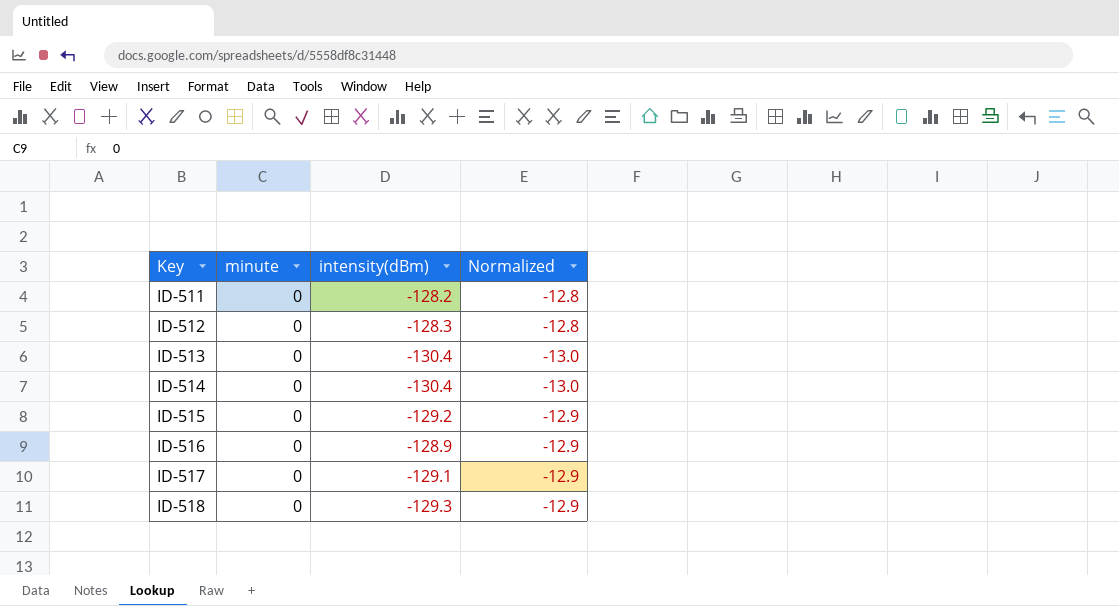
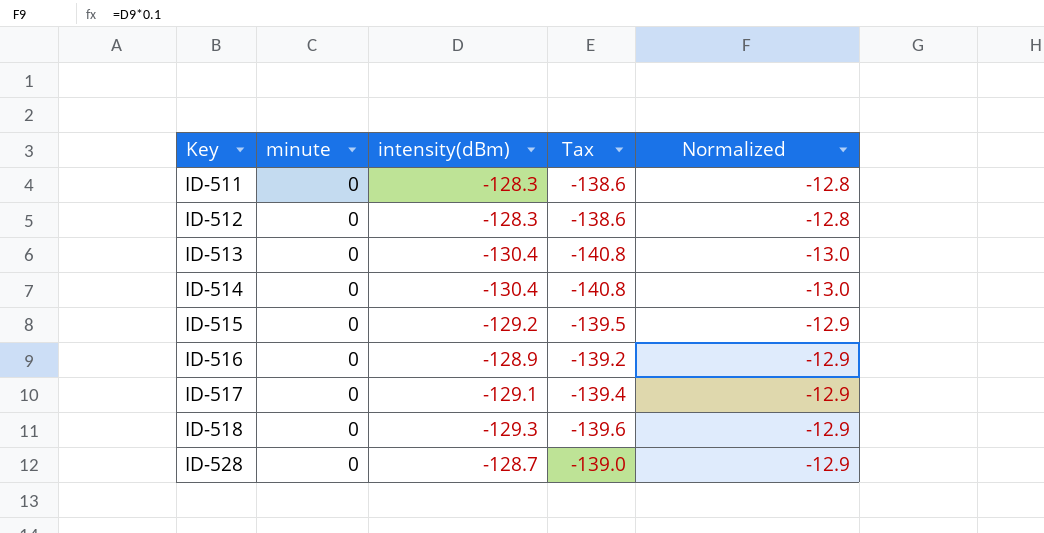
column Tax | formula: none -> [intensity(dBm)] * 1.08
ID-511 | intensity(dBm): -128.2 -> -128.3
row ID-528: none -> 0 | -128.7 | -139.0 | -12.9

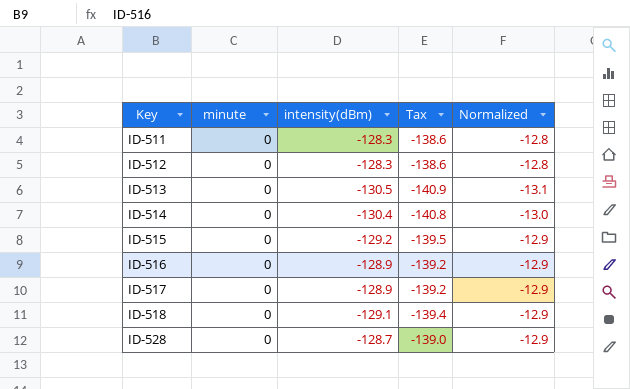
ID-513 | intensity(dBm): -130.4 -> -130.5
ID-513 | Tax: -140.8 -> -140.9
ID-513 | Normalized: -13.0 -> -13.1
ID-517 | intensity(dBm): -129.1 -> -128.9
ID-517 | Tax: -139.4 -> -139.2
ID-518 | intensity(dBm): -129.3 -> -129.1
ID-518 | Tax: -139.6 -> -139.4

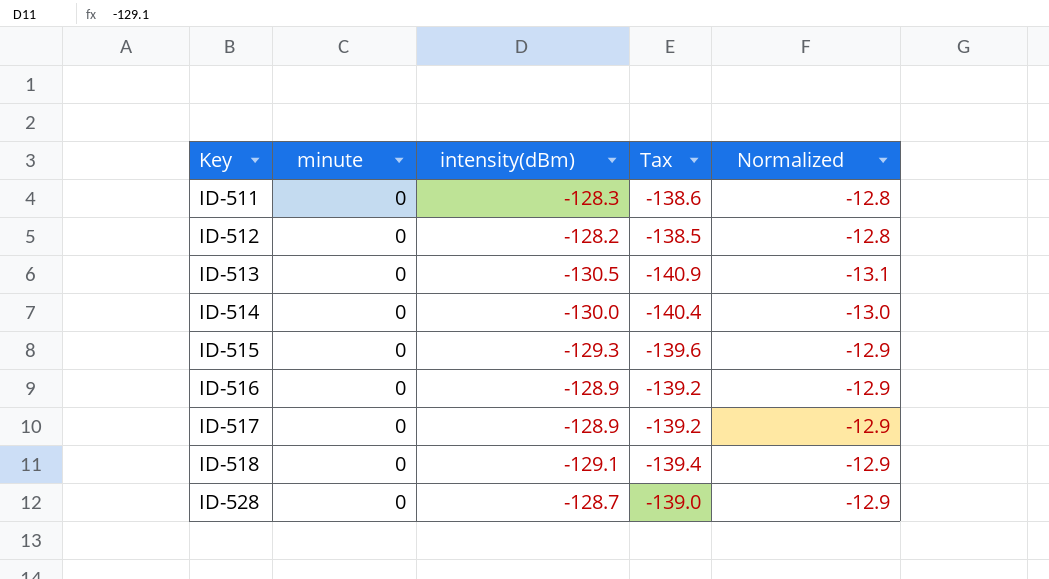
ID-512 | intensity(dBm): -128.3 -> -128.2
ID-512 | Tax: -138.6 -> -138.5
ID-514 | intensity(dBm): -130.4 -> -130.0
ID-514 | Tax: -140.8 -> -140.4
ID-515 | intensity(dBm): -129.2 -> -129.3
ID-515 | Tax: -139.5 -> -139.6

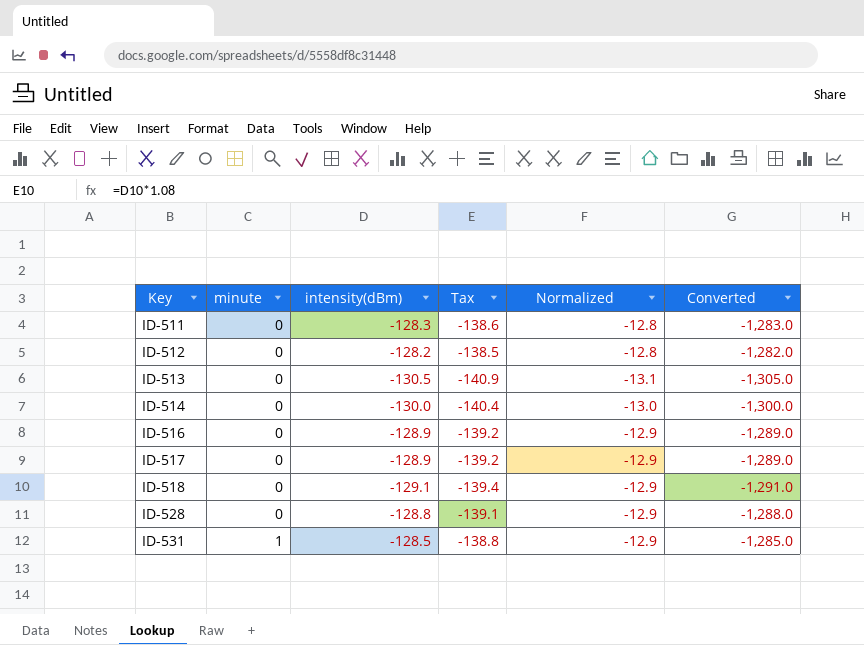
column Converted | formula: none -> [intensity(dBm)] * 10
row ID-515: 0 | -129.3 | -139.6 | -12.9 -> none
ID-528 | intensity(dBm): -128.7 -> -128.8
ID-528 | Tax: -139.0 -> -139.1
row ID-531: none -> 1 | -128.5 | -138.8 | -12.9 | -1,285.0

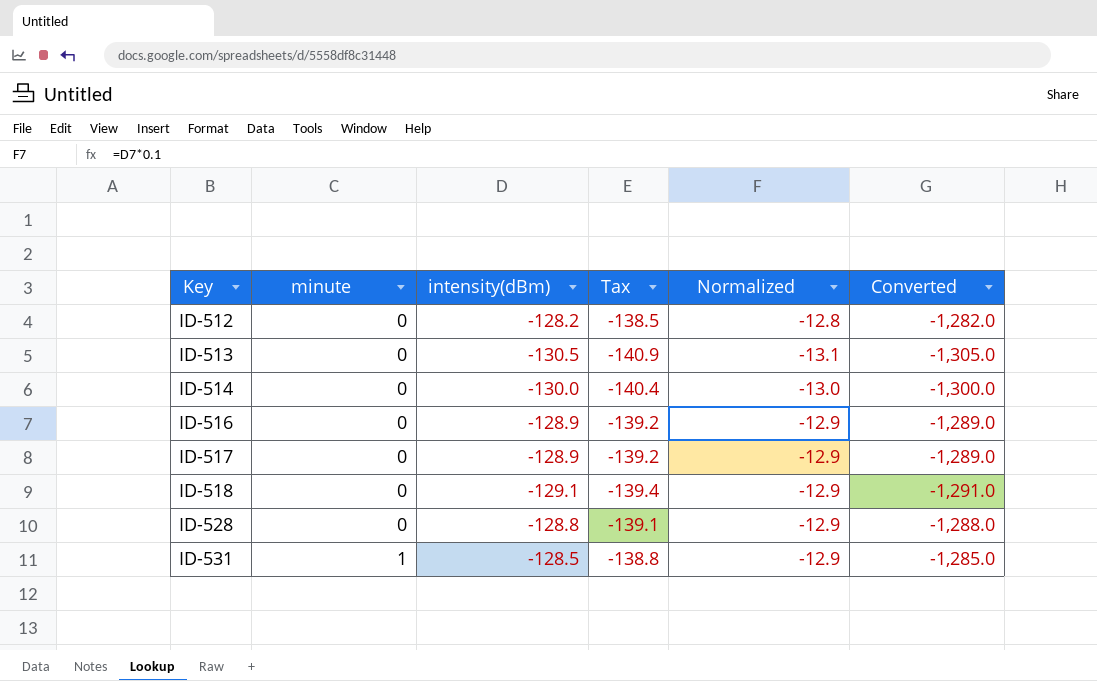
row ID-511: 0 | -128.3 | -138.6 | -12.8 | -1,283.0 -> none

